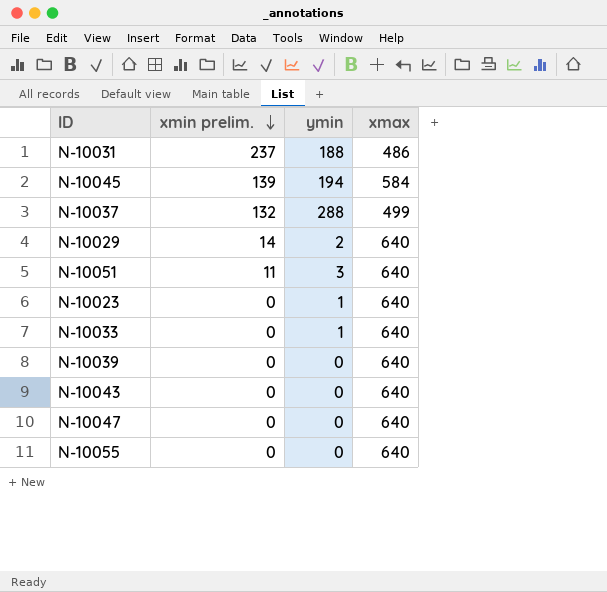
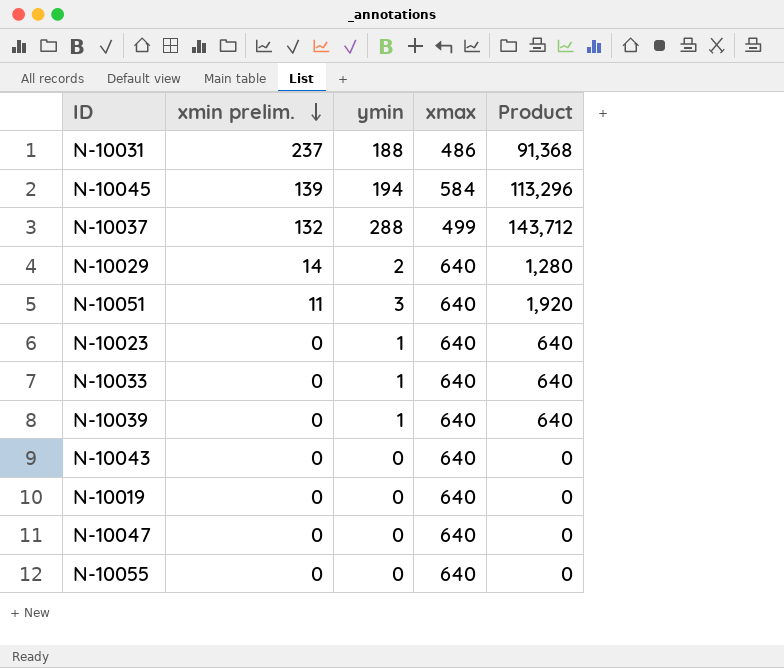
column Product | formula: none -> [ymin] * [xmax]
N-10039 | ymin: 0 -> 1
row N-10019: none -> 0 | 0 | 640 | 0

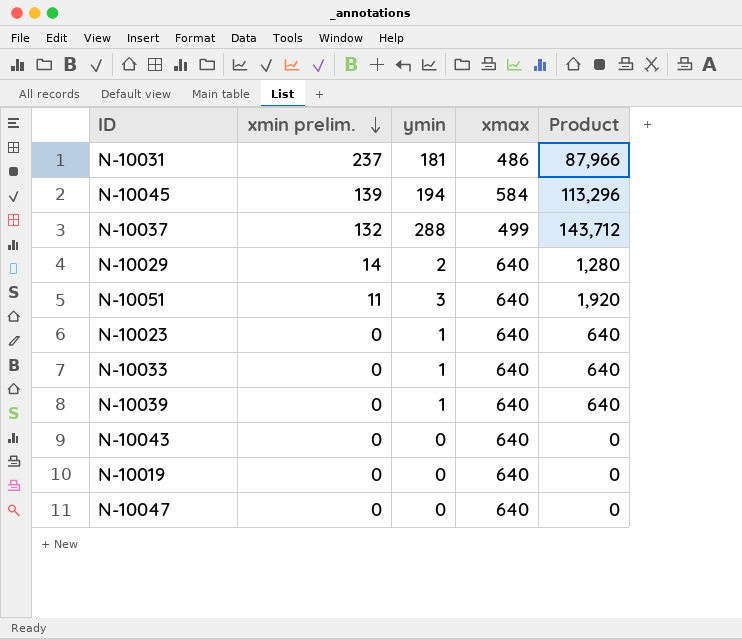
row N-10055: 0 | 0 | 640 | 0 -> none
N-10031 | ymin: 188 -> 181
N-10031 | Product: 91,368 -> 87,966

